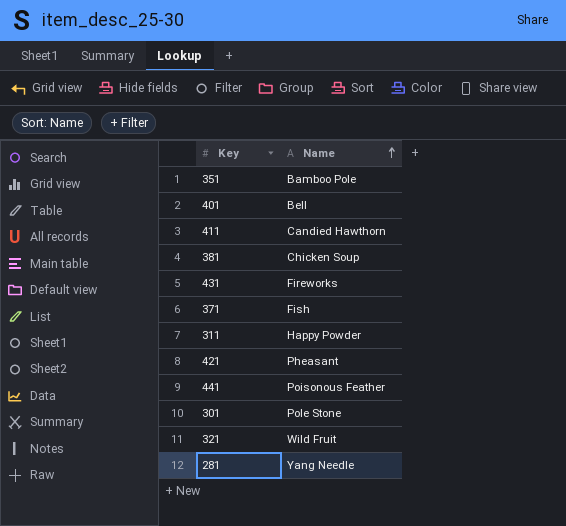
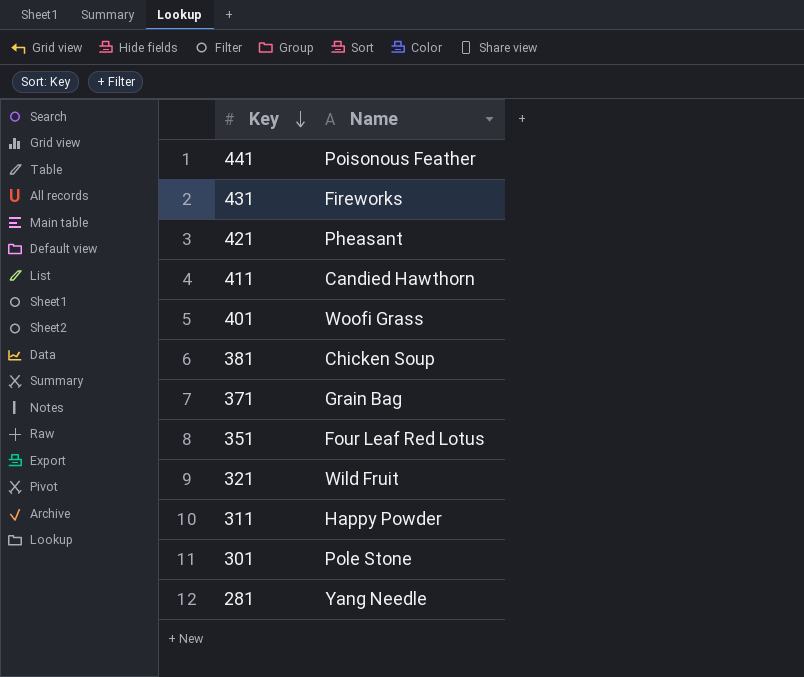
row order: Name ascending -> Key descending
401 | Name: Bell -> Woofi Grass
371 | Name: Fish -> Grain Bag
351 | Name: Bamboo Pole -> Four Leaf Red Lotus

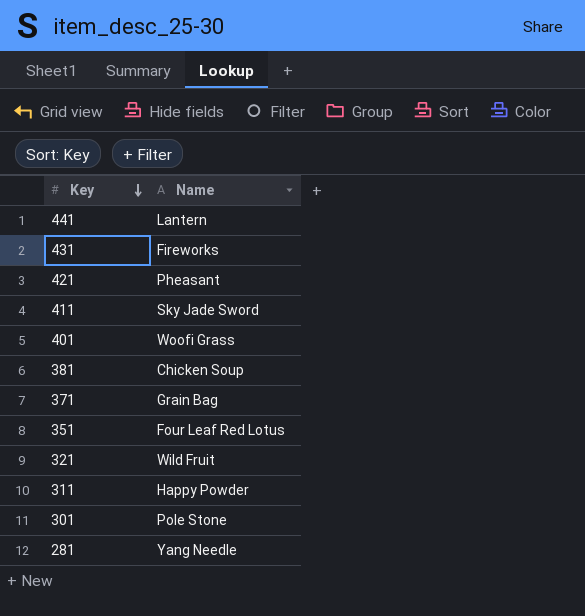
441 | Name: Poisonous Feather -> Lantern
411 | Name: Candied Hawthorn -> Sky Jade Sword

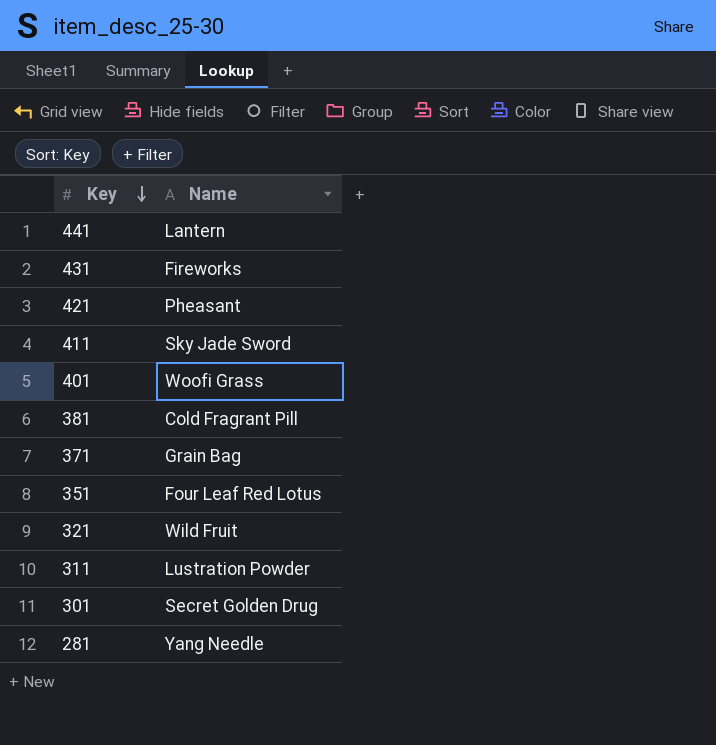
381 | Name: Chicken Soup -> Cold Fragrant Pill
311 | Name: Happy Powder -> Lustration Powder
301 | Name: Pole Stone -> Secret Golden Drug

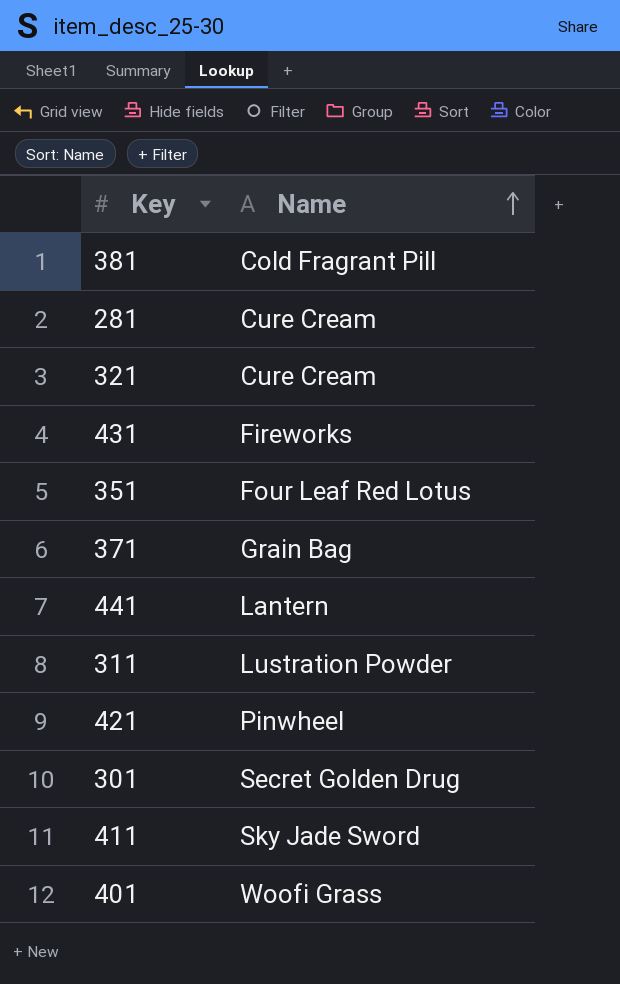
row order: Key descending -> Name ascending
281 | Name: Yang Needle -> Cure Cream
321 | Name: Wild Fruit -> Cure Cream
421 | Name: Pheasant -> Pinwheel

